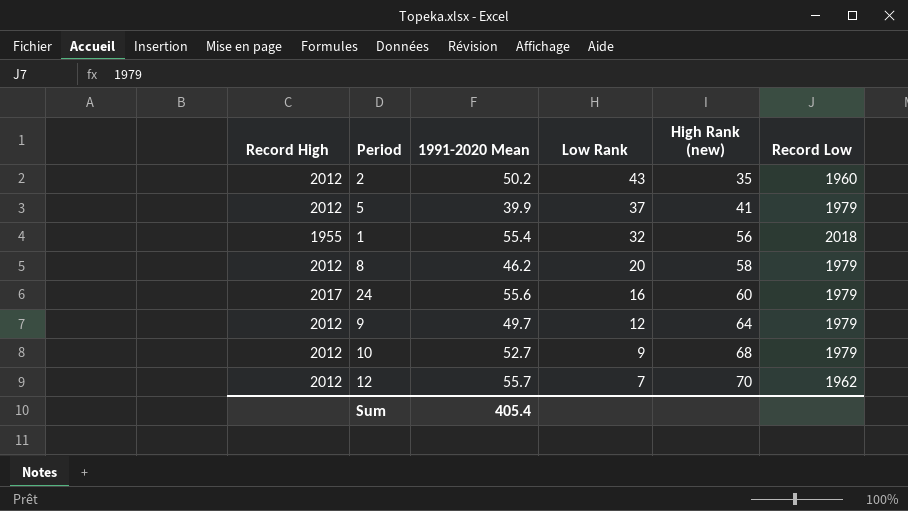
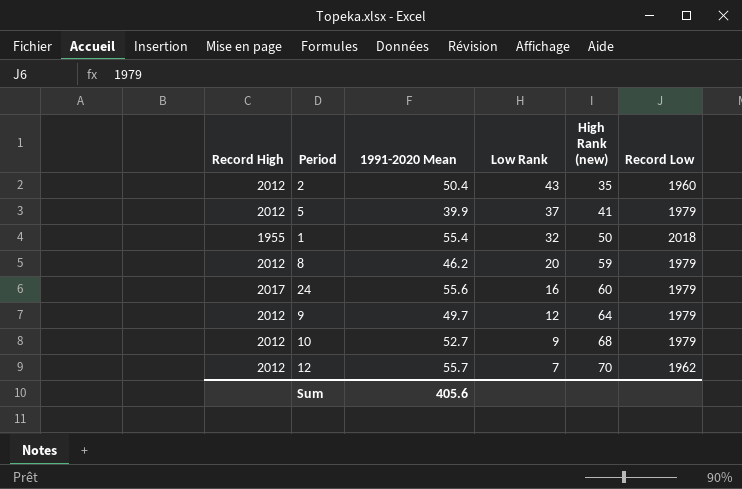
2 | 1991-2020 Mean: 50.2 -> 50.4
1 | High Rank (new): 56 -> 50
8 | High Rank (new): 58 -> 59
Sum | 1991-2020 Mean: 405.4 -> 405.6

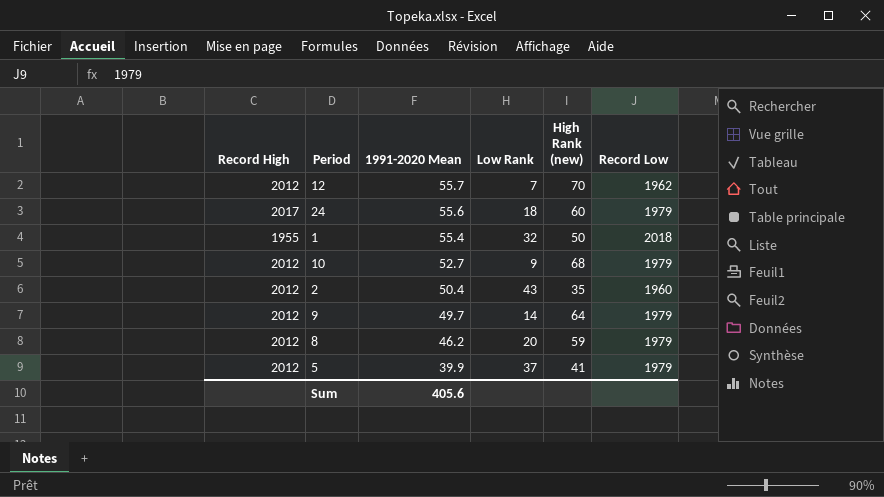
row order: Low Rank descending -> 1991-2020 Mean descending
24 | Low Rank: 16 -> 18
9 | Low Rank: 12 -> 14

